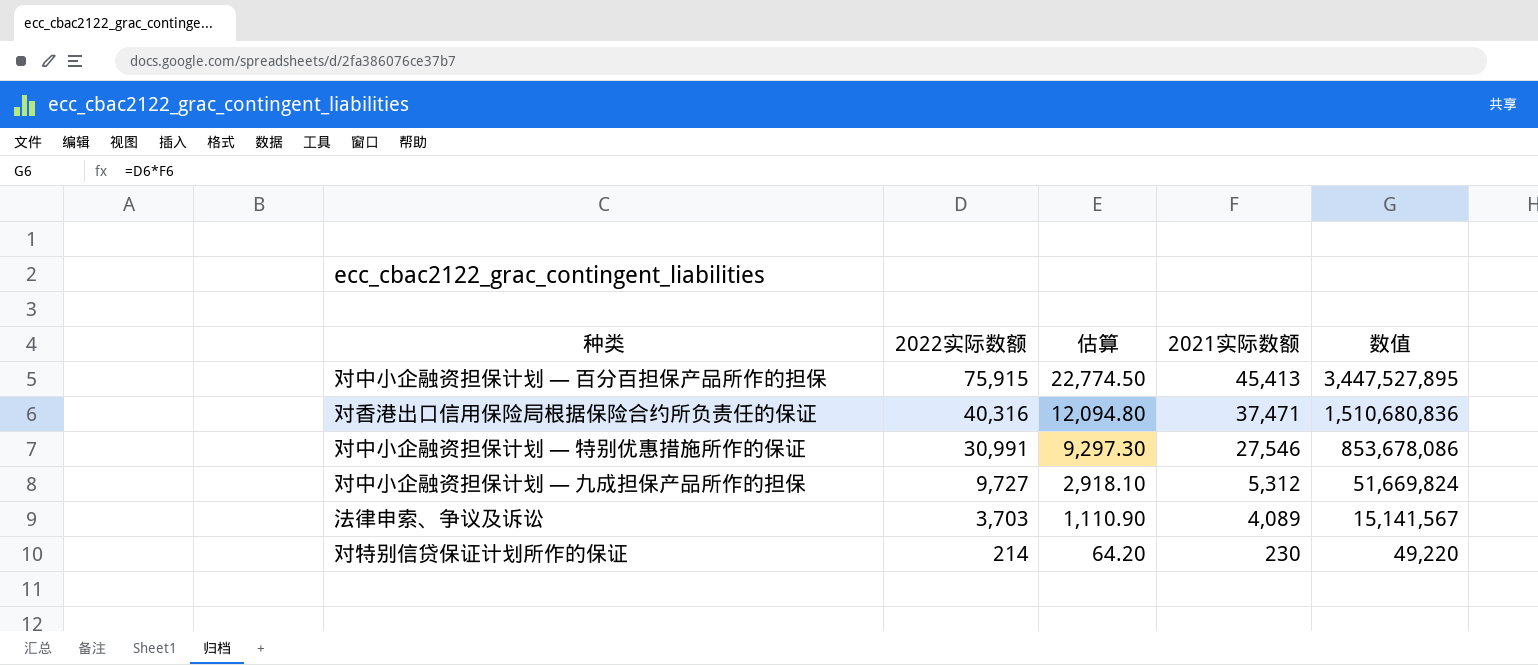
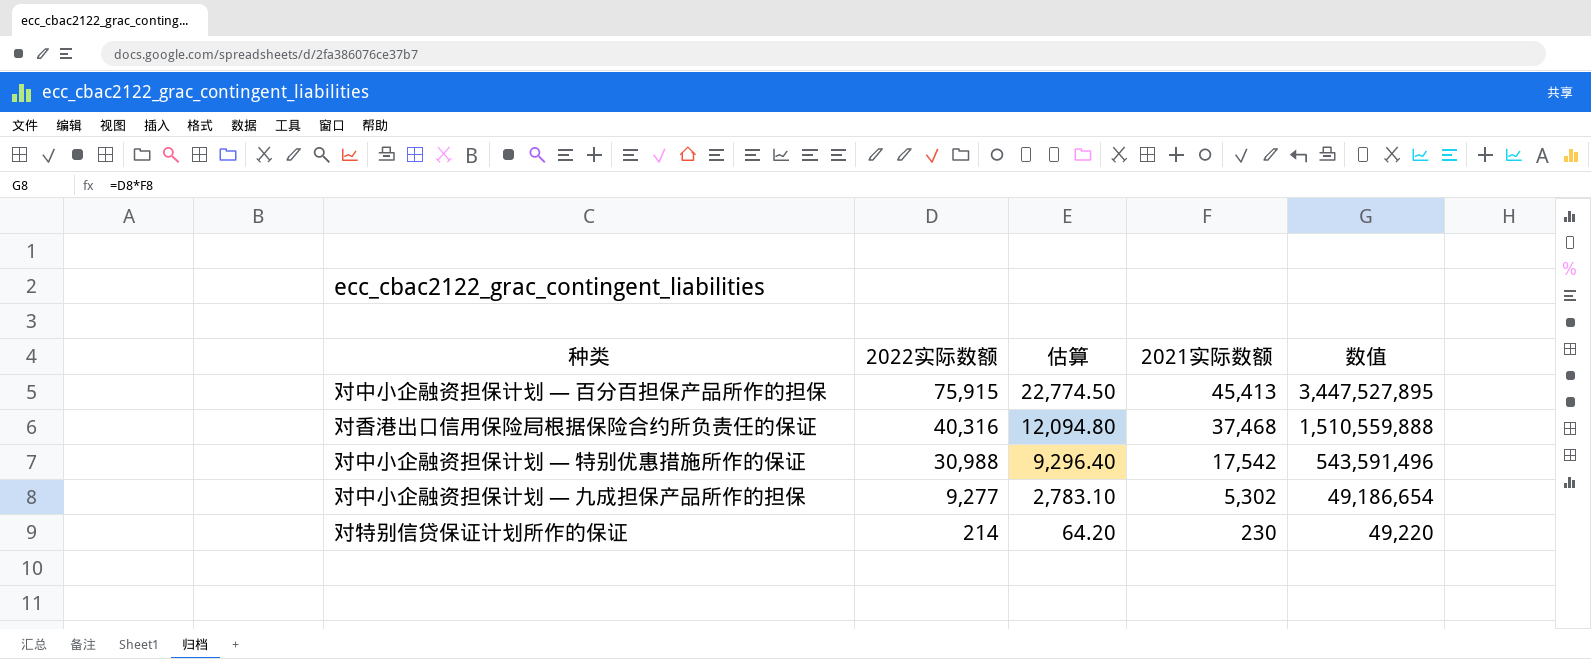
row 法律申索、争议及诉讼: 3,703 | 1,110.90 | 4,089 | 15,141,567 -> none
对香港出口信用保险局根据保险合约所负责任的保证 | 2021实际数额: 37,471 -> 37,468
对香港出口信用保险局根据保险合约所负责任的保证 | 数值: 1,510,680,836 -> 1,510,559,888
对中小企融资担保计划 — 特别优惠措施所作的保证 | 2022实际数额: 30,991 -> 30,988
对中小企融资担保计划 — 特别优惠措施所作的保证 | 估算: 9,297.30 -> 9,296.40
对中小企融资担保计划 — 特别优惠措施所作的保证 | 2021实际数额: 27,546 -> 17,542
对中小企融资担保计划 — 特别优惠措施所作的保证 | 数值: 853,678,086 -> 543,591,496
对中小企融资担保计划 — 九成担保产品所作的担保 | 2022实际数额: 9,727 -> 9,277
对中小企融资担保计划 — 九成担保产品所作的担保 | 估算: 2,918.10 -> 2,783.10
对中小企融资担保计划 — 九成担保产品所作的担保 | 2021实际数额: 5,312 -> 5,302
对中小企融资担保计划 — 九成担保产品所作的担保 | 数值: 51,669,824 -> 49,186,654

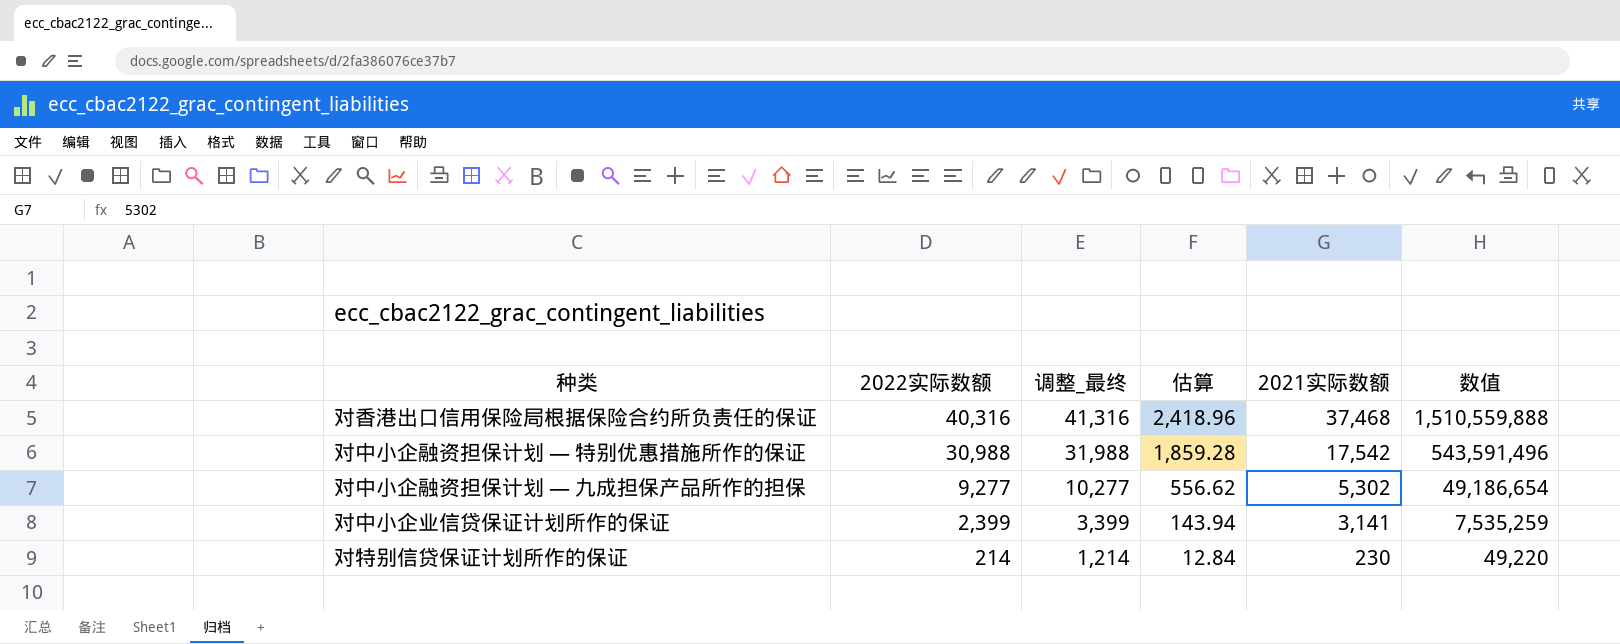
column 调整_最终 | formula: none -> [2022实际数额] + 1000
column 估算 | formula: [2022实际数额] * 0.3 -> [2022实际数额] * 0.06
row 对中小企融资担保计划 — 百分百担保产品所作的担保: 75,915 | 22,774.50 | 45,413 | 3,447,527,895 -> none
row 对中小企业信贷保证计划所作的保证: none -> 2,399 | 3,399 | 143.94 | 3,141 | 7,535,259

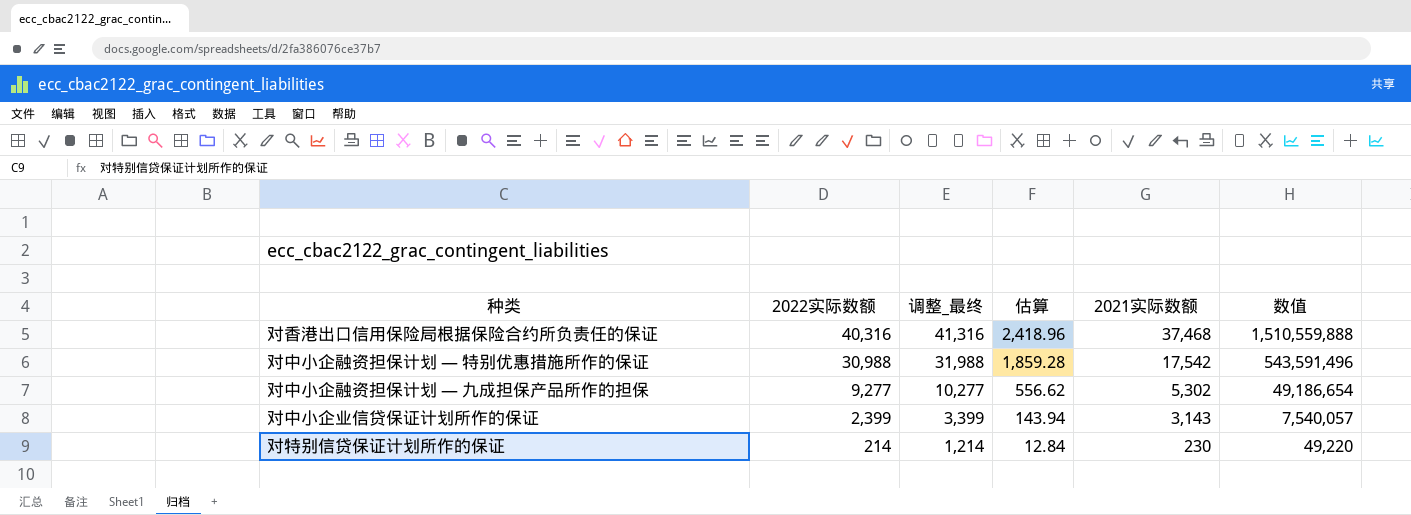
对中小企业信贷保证计划所作的保证 | 2021实际数额: 3,141 -> 3,143
对中小企业信贷保证计划所作的保证 | 数值: 7,535,259 -> 7,540,057

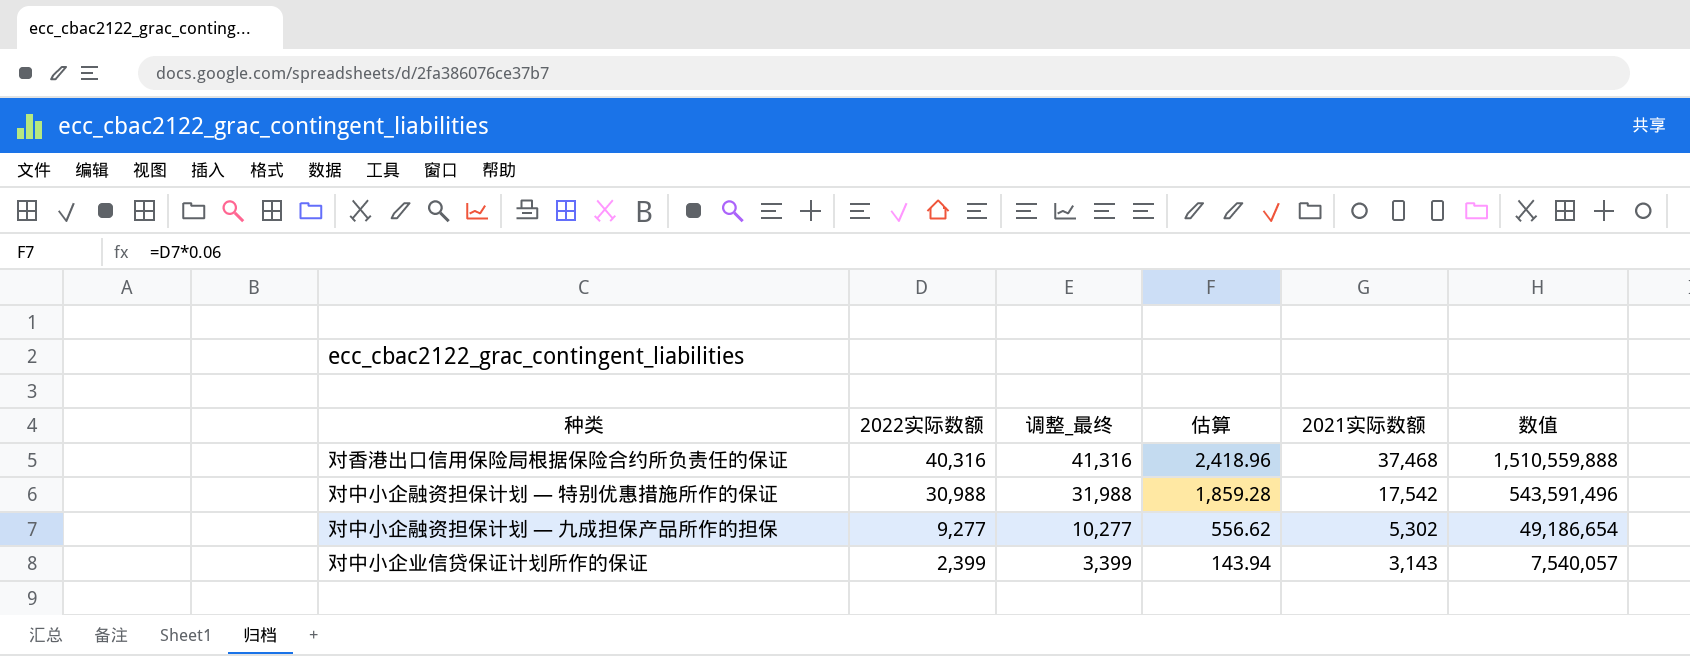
row 对特别信贷保证计划所作的保证: 214 | 1,214 | 12.84 | 230 | 49,220 -> none

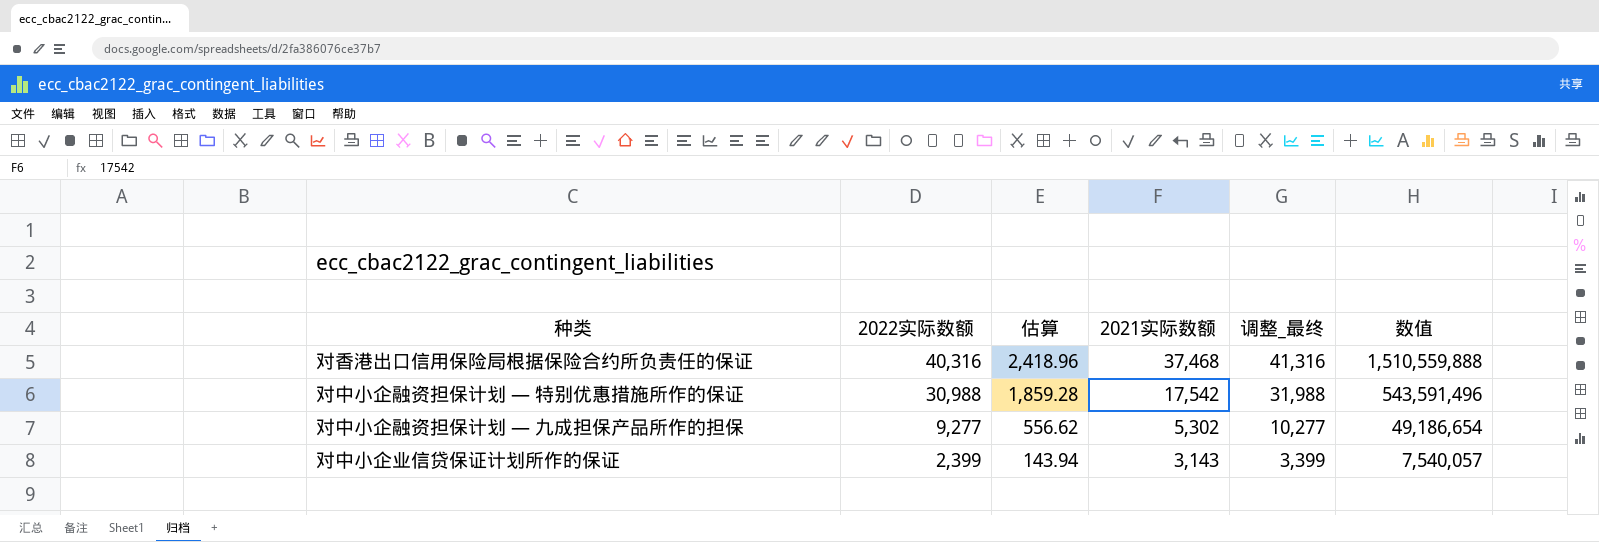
column 调整_最终 | position: 3 -> 5

